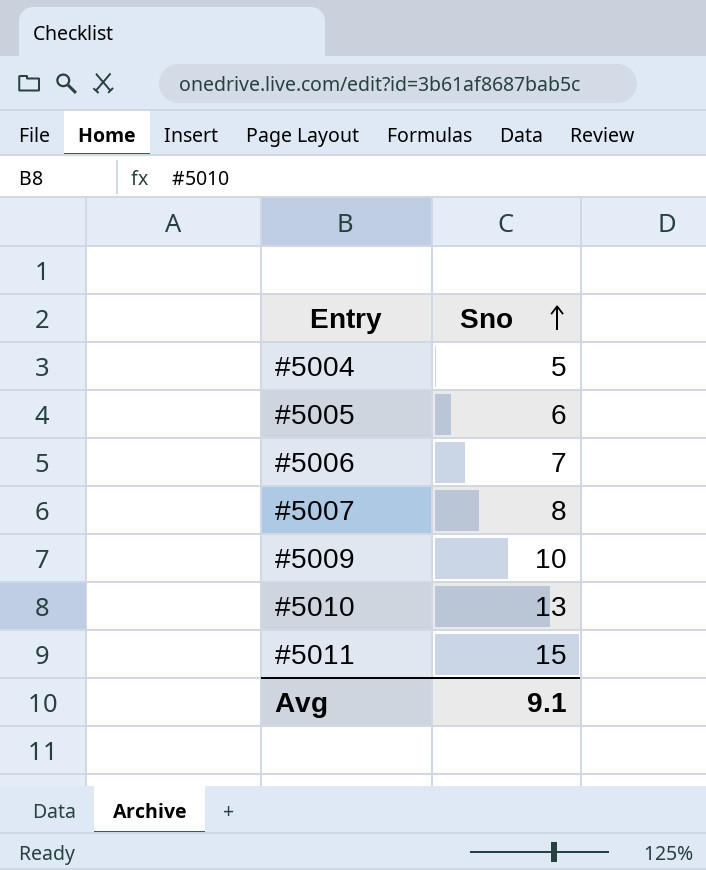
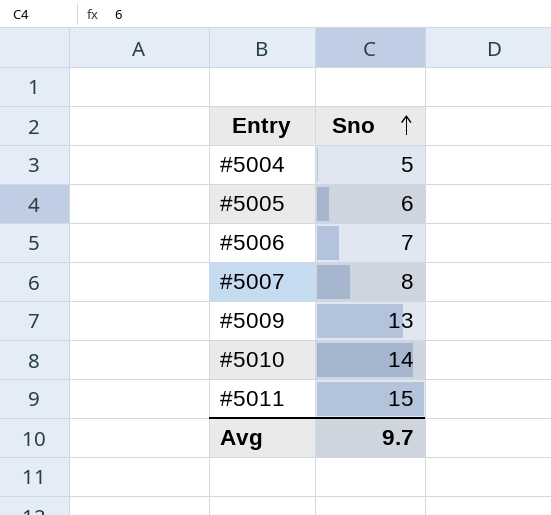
#5009 | Sno: 10 -> 13
#5010 | Sno: 13 -> 14
Avg | Sno: 9.1 -> 9.7

